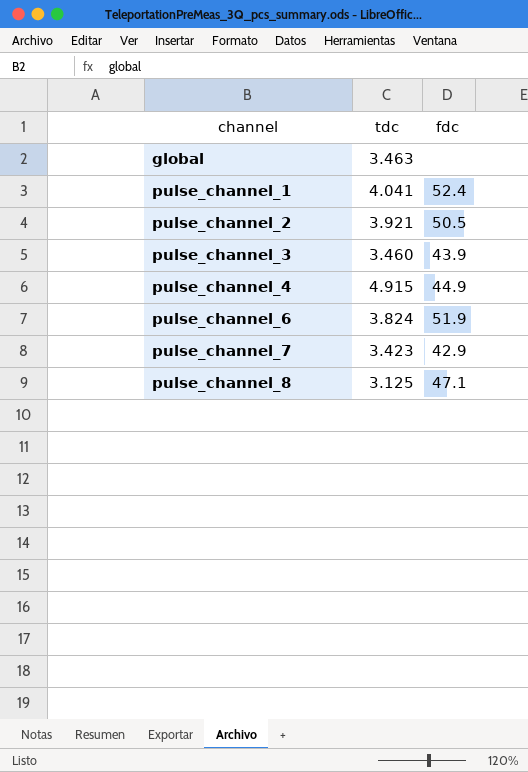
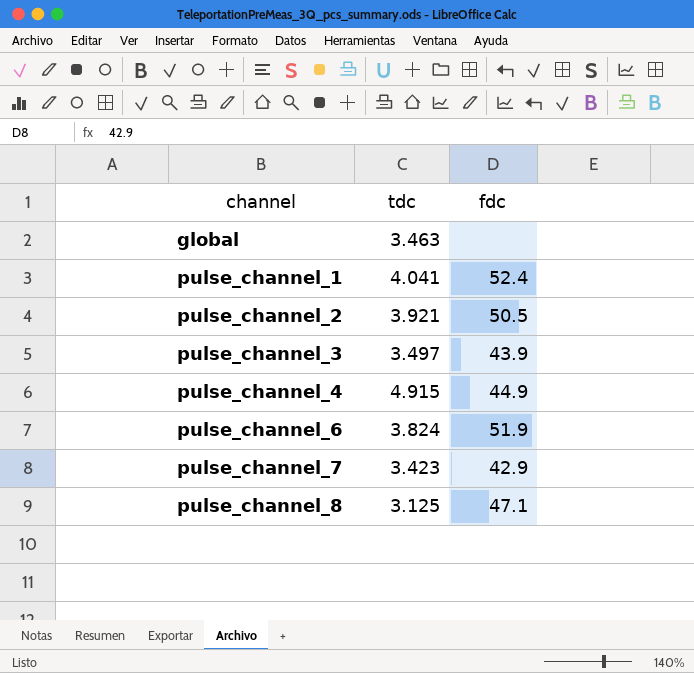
pulse_channel_3 | tdc: 3.460 -> 3.497

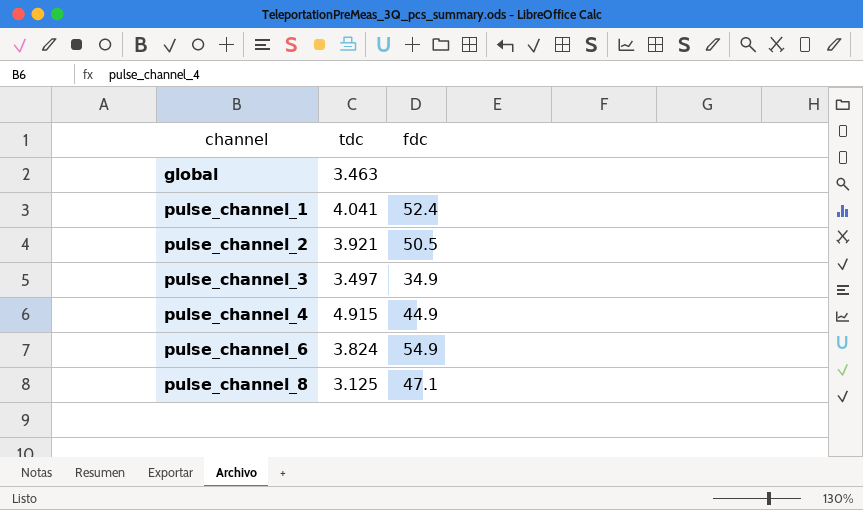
row pulse_channel_7: 3.423 | 42.9 -> none
pulse_channel_3 | fdc: 43.9 -> 34.9
pulse_channel_6 | fdc: 51.9 -> 54.9

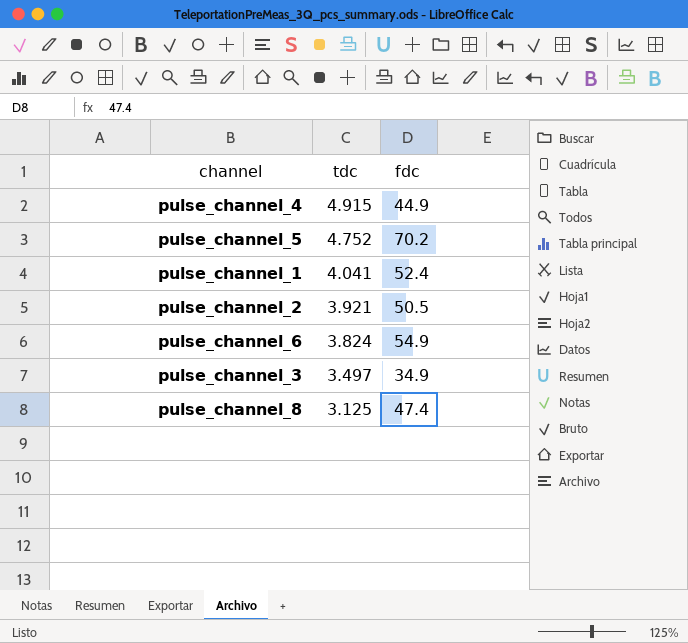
row order: channel ascending -> tdc descending
row global: 3.463 | none -> none
row pulse_channel_5: none -> 4.752 | 70.2
pulse_channel_8 | fdc: 47.1 -> 47.4

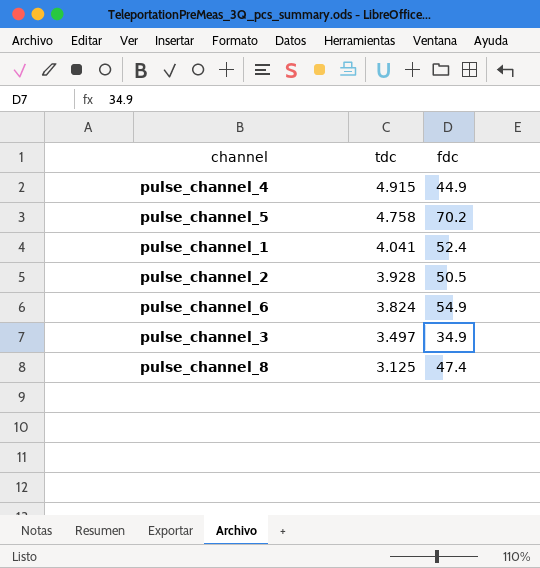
pulse_channel_5 | tdc: 4.752 -> 4.758
pulse_channel_2 | tdc: 3.921 -> 3.928

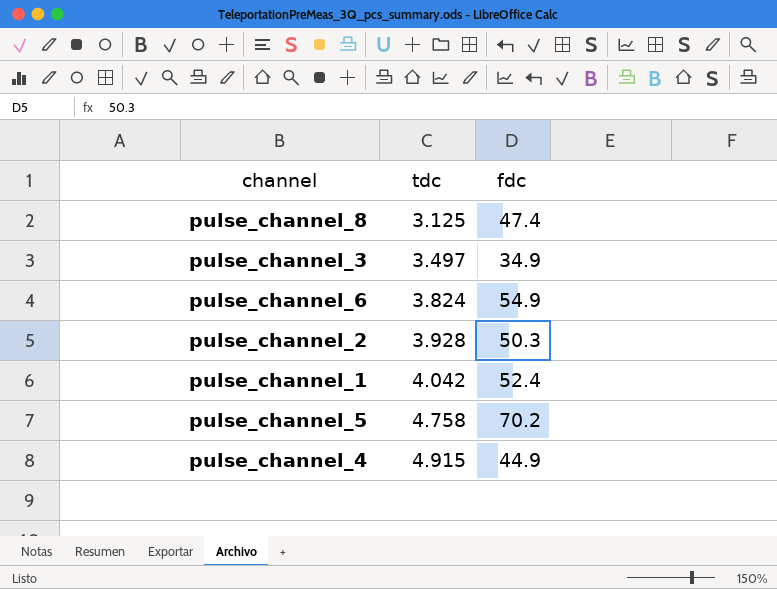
row order: tdc descending -> tdc ascending
pulse_channel_2 | fdc: 50.5 -> 50.3
pulse_channel_1 | tdc: 4.041 -> 4.042

